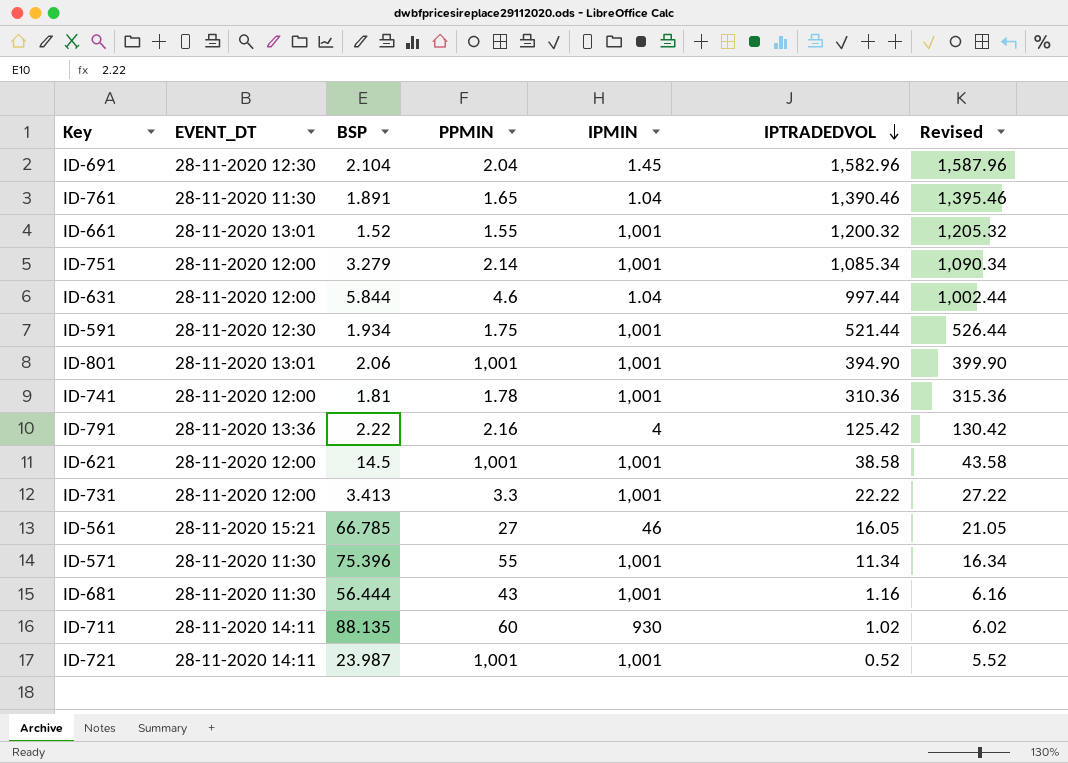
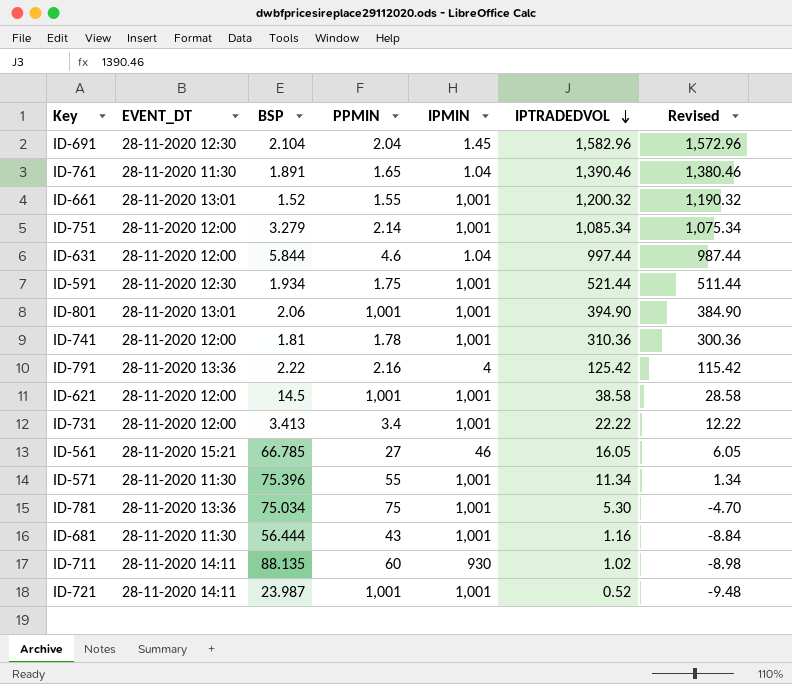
column Revised | formula: [IPTRADEDVOL] + 5 -> [IPTRADEDVOL] - 10
ID-731 | PPMIN: 3.3 -> 3.4
row ID-781: none -> 28-11-2020 13:36 | 75.034 | 75 | 1,001 | 5.30 | -4.70

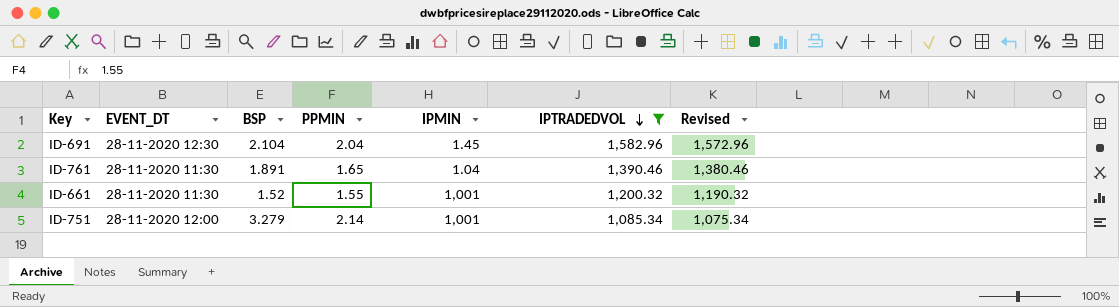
filter: none -> IPTRADEDVOL >= 1,085.34
ID-661 | EVENT_DT: 28-11-2020 13:01 -> 28-11-2020 11:30

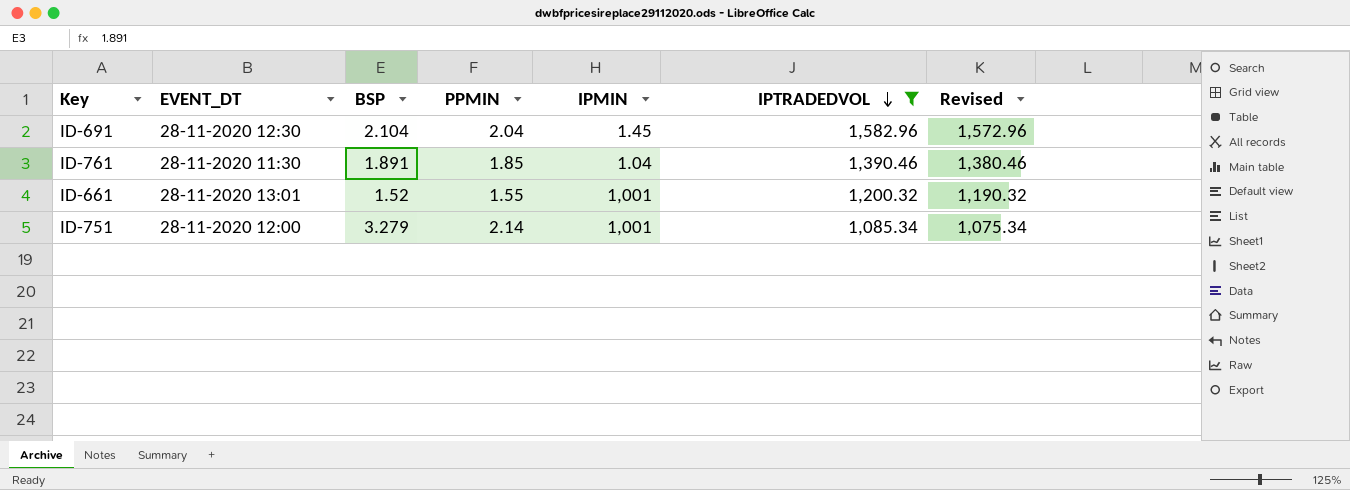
ID-761 | PPMIN: 1.65 -> 1.85
ID-661 | EVENT_DT: 28-11-2020 11:30 -> 28-11-2020 13:01

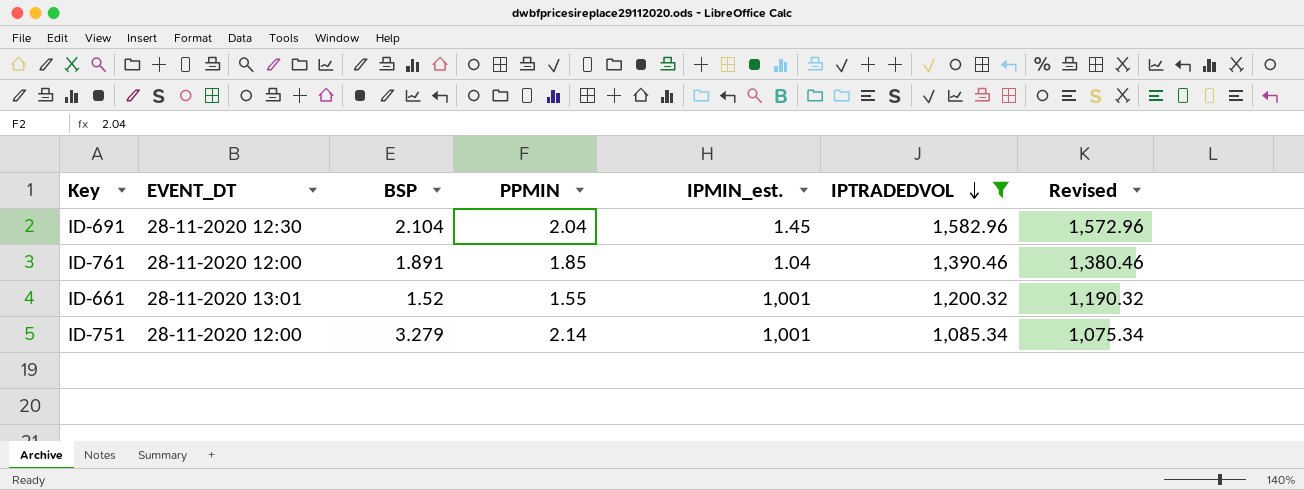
column name: IPMIN -> IPMIN_est.
ID-761 | EVENT_DT: 28-11-2020 11:30 -> 28-11-2020 12:00

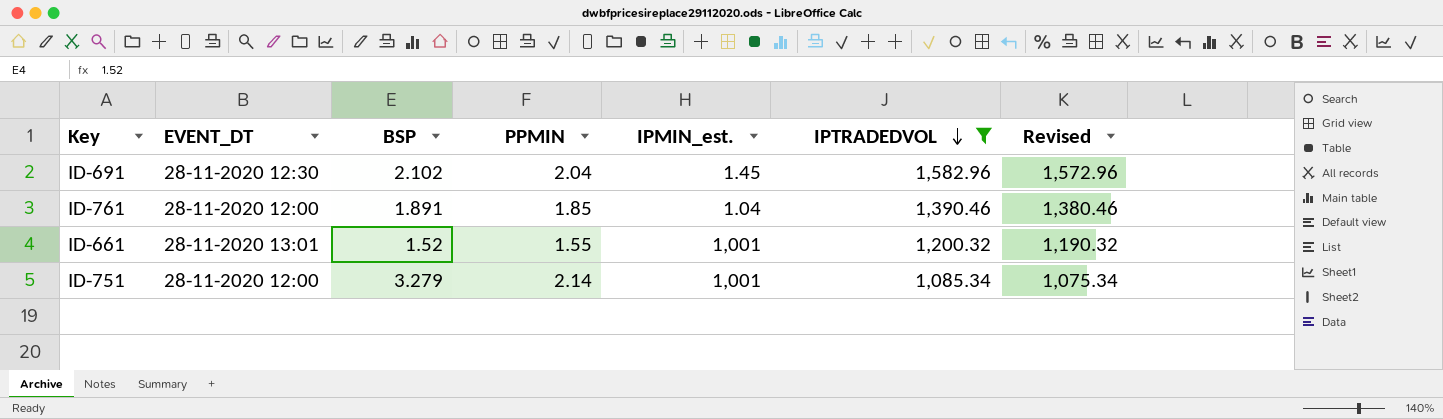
ID-691 | BSP: 2.104 -> 2.102

